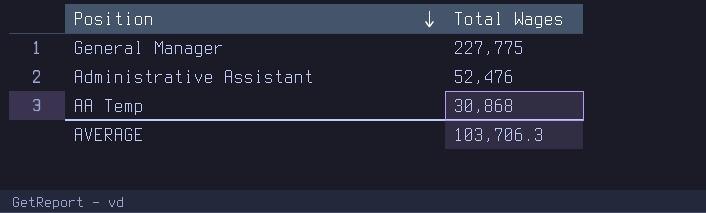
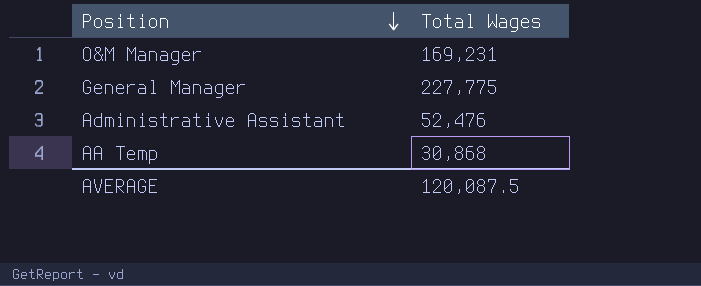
row O&M Manager: none -> 169,231
AVERAGE | Total Wages: 103,706.3 -> 120,087.5

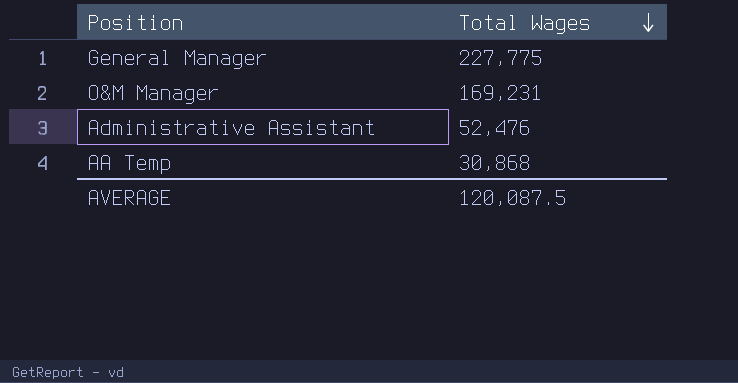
row order: Position descending -> Total Wages descending

